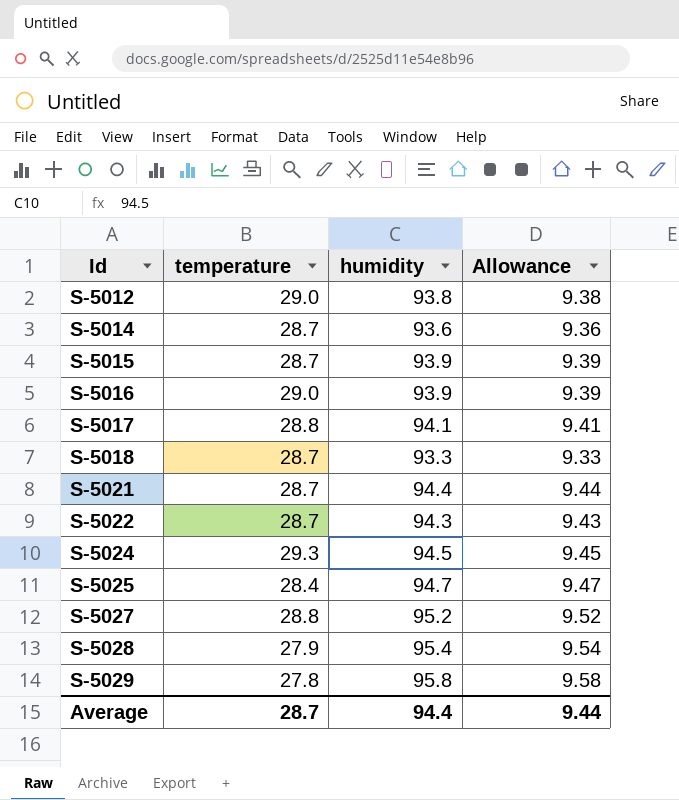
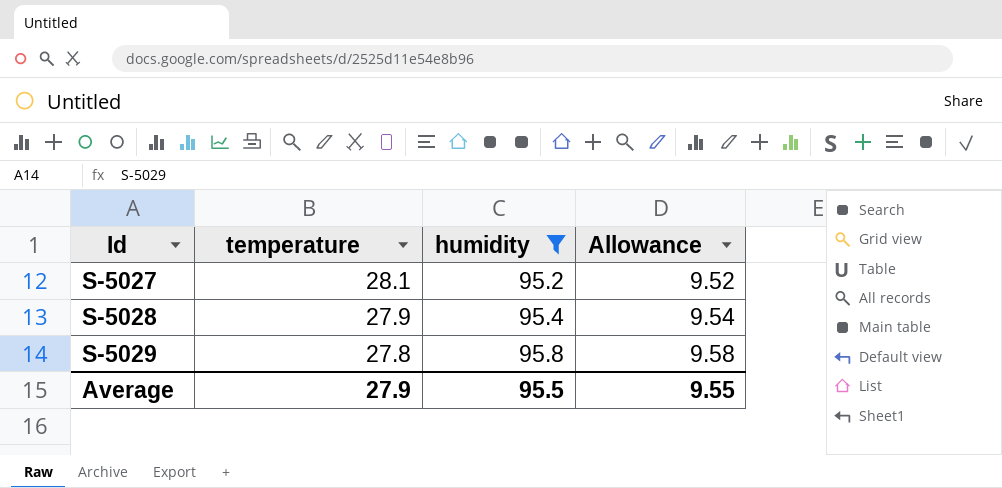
filter: none -> humidity >= 95.2
S-5027 | temperature: 28.8 -> 28.1
Average | temperature: 28.7 -> 27.9
Average | humidity: 94.4 -> 95.5
Average | Allowance: 9.44 -> 9.55

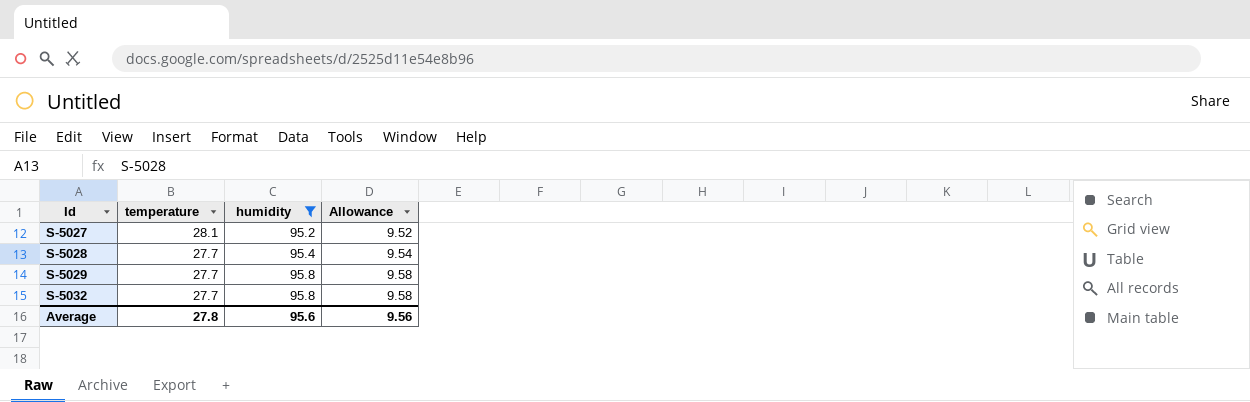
S-5028 | temperature: 27.9 -> 27.7
S-5029 | temperature: 27.8 -> 27.7
row S-5032: none -> 27.7 | 95.8 | 9.58
Average | temperature: 27.9 -> 27.8
Average | humidity: 95.5 -> 95.6
Average | Allowance: 9.55 -> 9.56

